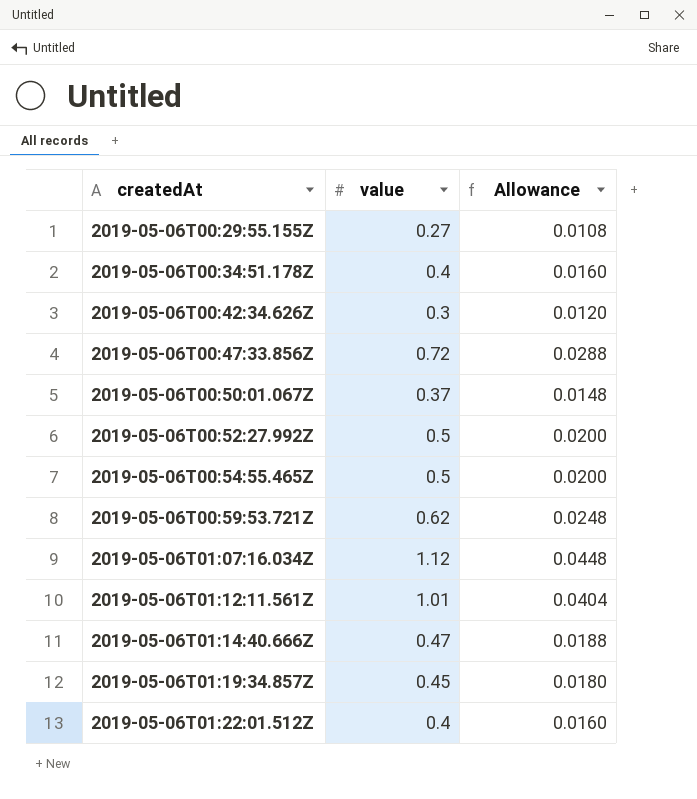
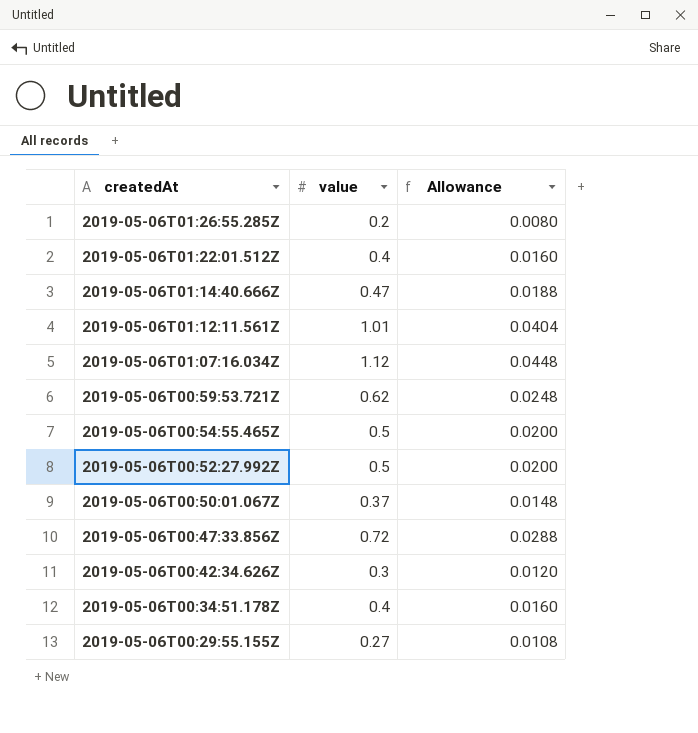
row order: createdAt ascending -> createdAt descending
row 2019-05-06T01:19:34.857Z: 0.45 | 0.0180 -> none
row 2019-05-06T01:26:55.285Z: none -> 0.2 | 0.0080

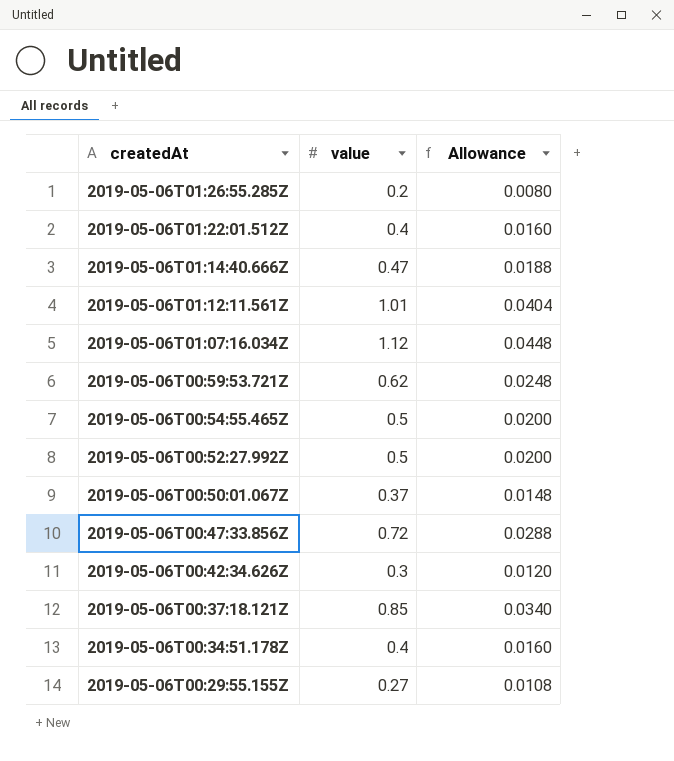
row 2019-05-06T00:37:18.121Z: none -> 0.85 | 0.0340

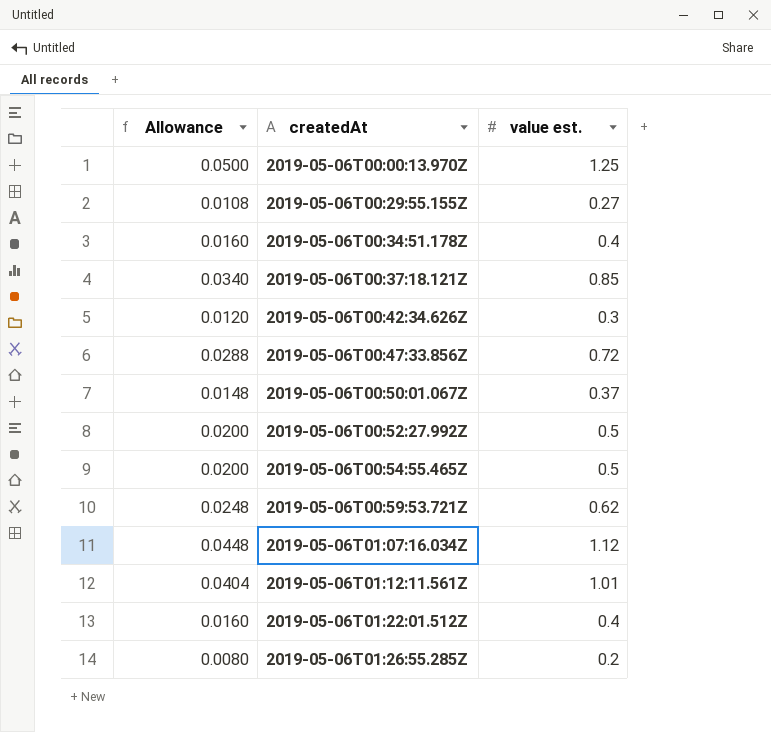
row order: createdAt descending -> createdAt ascending
column Allowance | position: 3 -> 1
column name: value -> value est.
row 2019-05-06T01:14:40.666Z: 0.47 | 0.0188 -> none
row 2019-05-06T00:00:13.970Z: none -> 0.0500 | 1.25

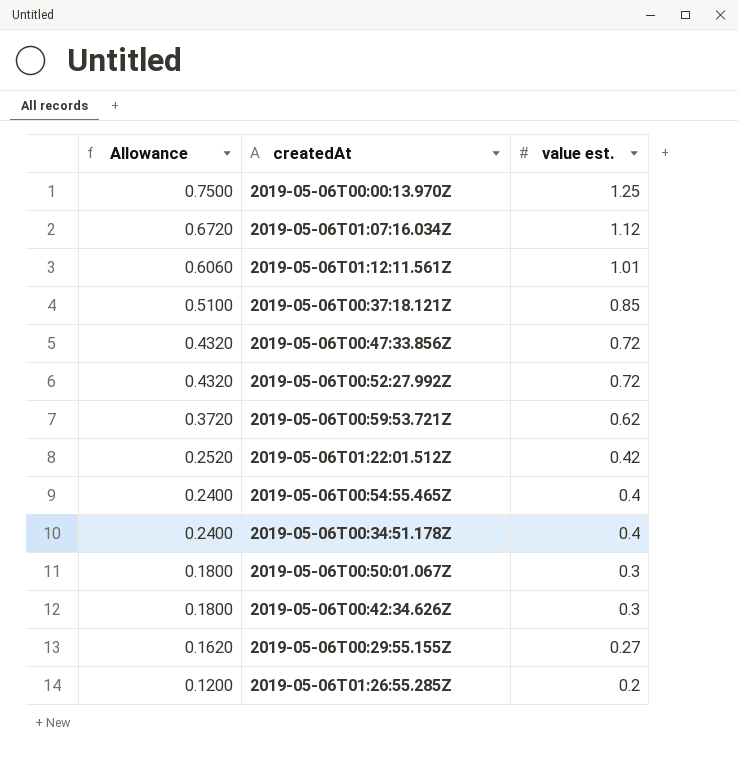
row order: createdAt ascending -> Allowance descending
column Allowance | formula: [value est.] * 0.04 -> [value est.] * 0.6
2019-05-06T00:52:27.992Z | value est.: 0.5 -> 0.72
2019-05-06T01:22:01.512Z | value est.: 0.4 -> 0.42
2019-05-06T00:54:55.465Z | value est.: 0.5 -> 0.4
2019-05-06T00:50:01.067Z | value est.: 0.37 -> 0.3

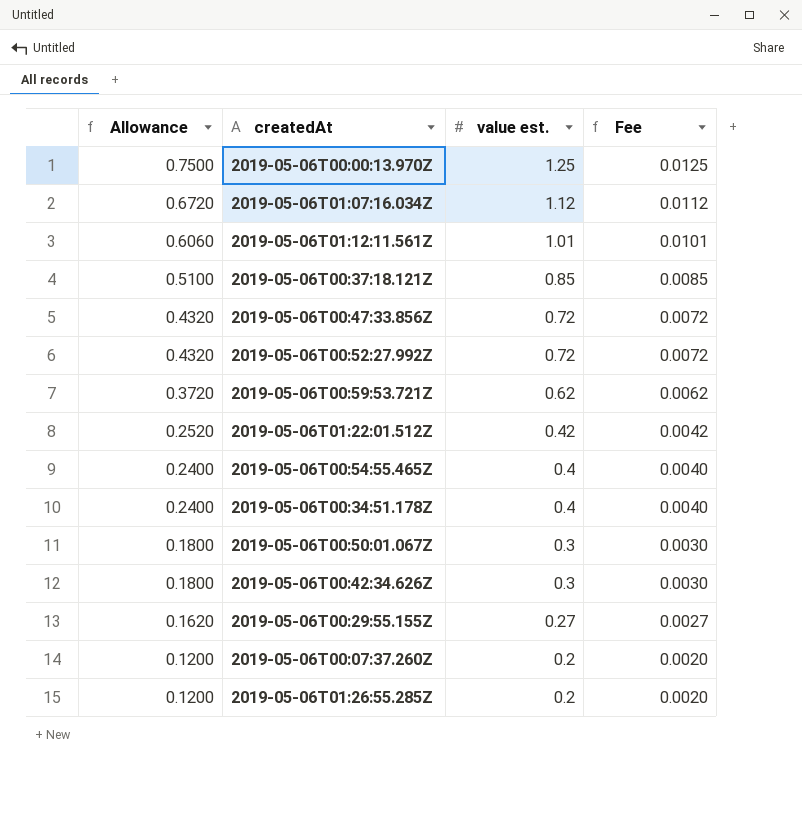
column Fee | formula: none -> [value est.] * 0.01
row 2019-05-06T00:07:37.260Z: none -> 0.1200 | 0.2 | 0.0020

